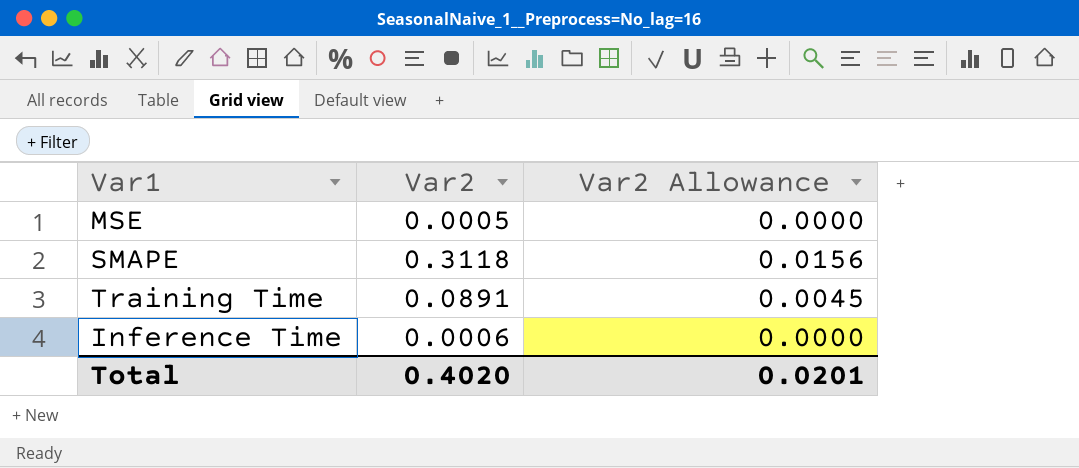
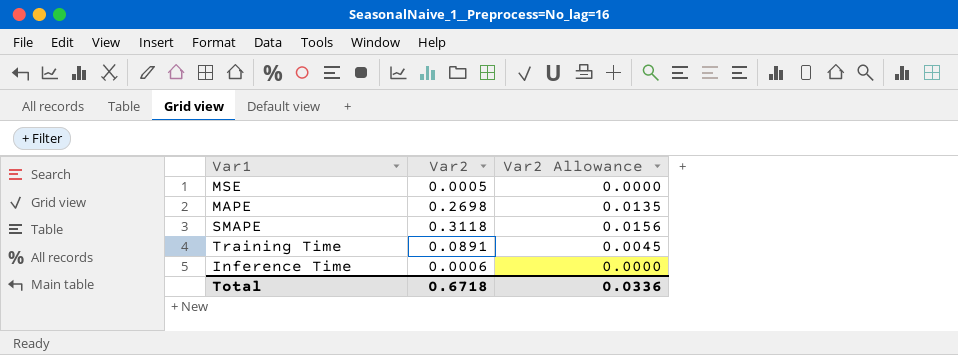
row MAPE: none -> 0.2698 | 0.0135
Total | Var2: 0.4020 -> 0.6718
Total | Var2 Allowance: 0.0201 -> 0.0336

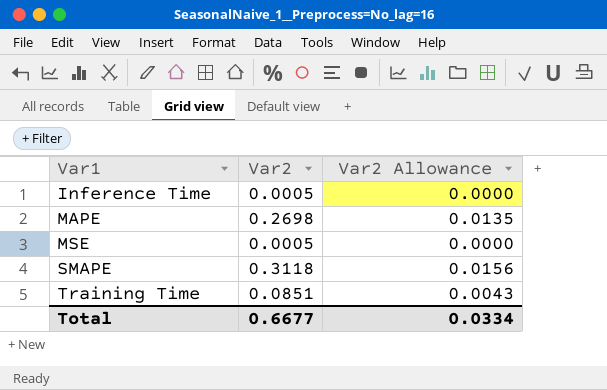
row order: none -> Var1 ascending
Inference Time | Var2: 0.0006 -> 0.0005
Training Time | Var2: 0.0891 -> 0.0851
Training Time | Var2 Allowance: 0.0045 -> 0.0043
Total | Var2: 0.6718 -> 0.6677
Total | Var2 Allowance: 0.0336 -> 0.0334

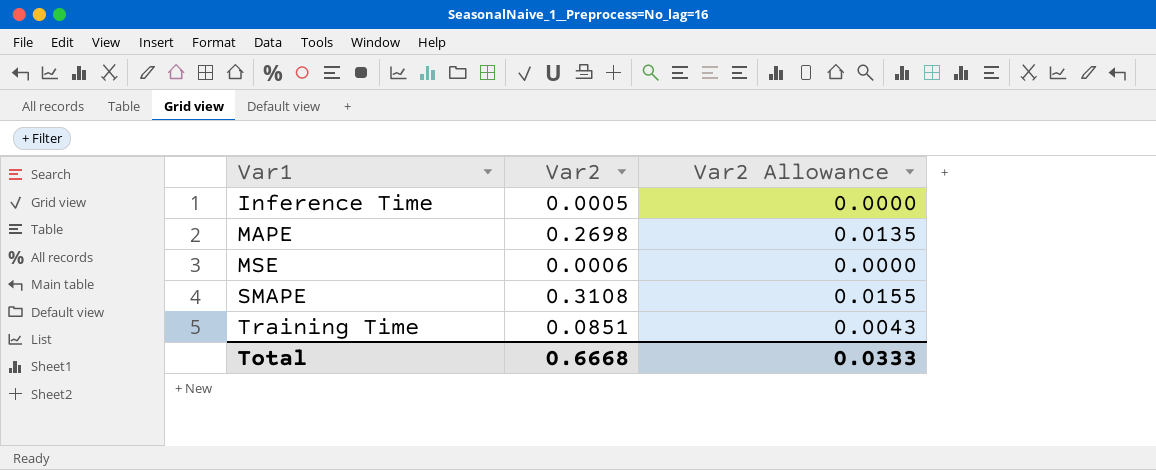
MSE | Var2: 0.0005 -> 0.0006
SMAPE | Var2: 0.3118 -> 0.3108
SMAPE | Var2 Allowance: 0.0156 -> 0.0155
Total | Var2: 0.6677 -> 0.6668
Total | Var2 Allowance: 0.0334 -> 0.0333

